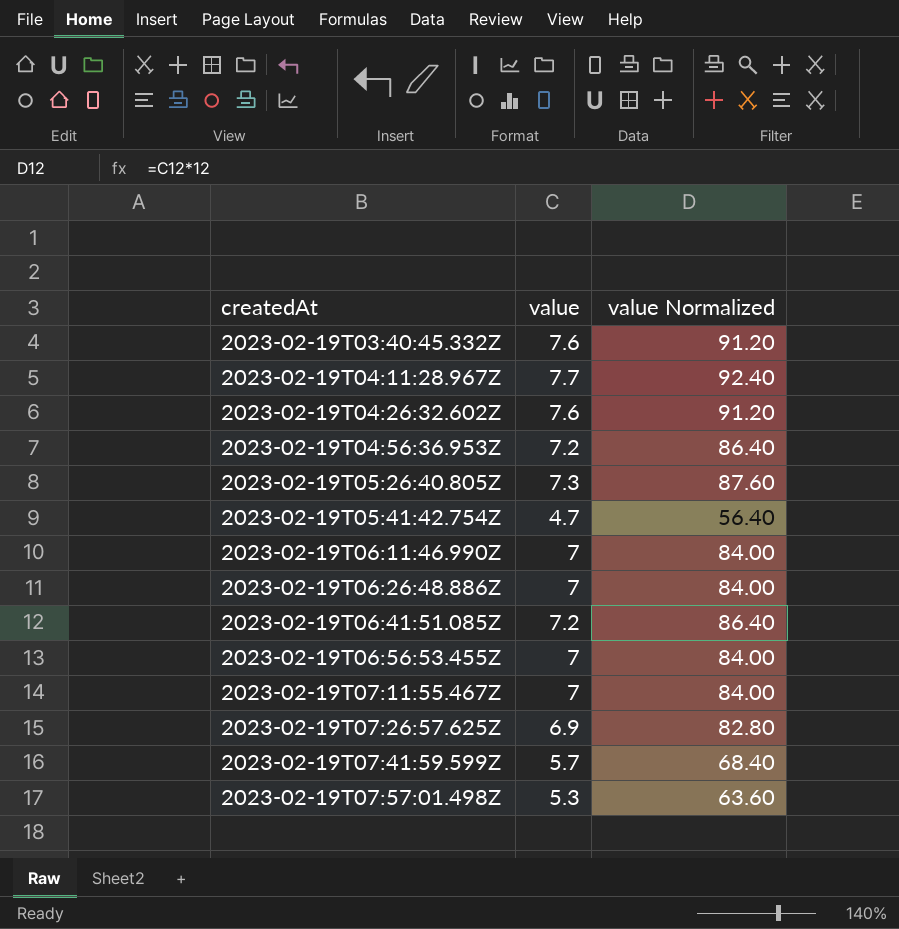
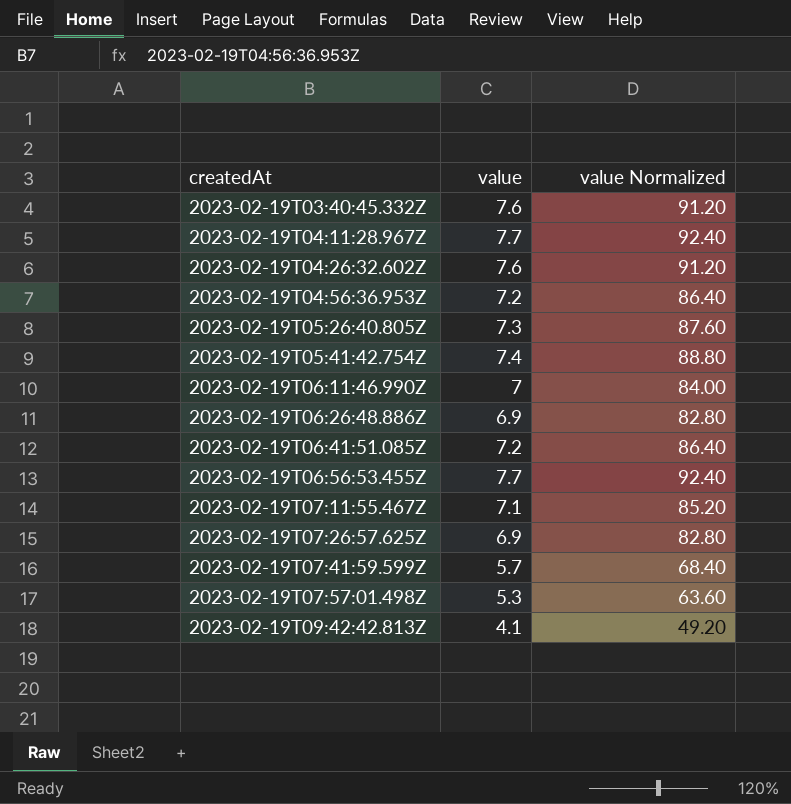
2023-02-19T05:41:42.754Z | value: 4.7 -> 7.4
2023-02-19T05:41:42.754Z | value Normalized: 56.40 -> 88.80
2023-02-19T06:26:48.886Z | value: 7 -> 6.9
2023-02-19T06:26:48.886Z | value Normalized: 84.00 -> 82.80
2023-02-19T06:56:53.455Z | value: 7 -> 7.7
2023-02-19T06:56:53.455Z | value Normalized: 84.00 -> 92.40
2023-02-19T07:11:55.467Z | value: 7 -> 7.1
2023-02-19T07:11:55.467Z | value Normalized: 84.00 -> 85.20
row 2023-02-19T09:42:42.813Z: none -> 4.1 | 49.20

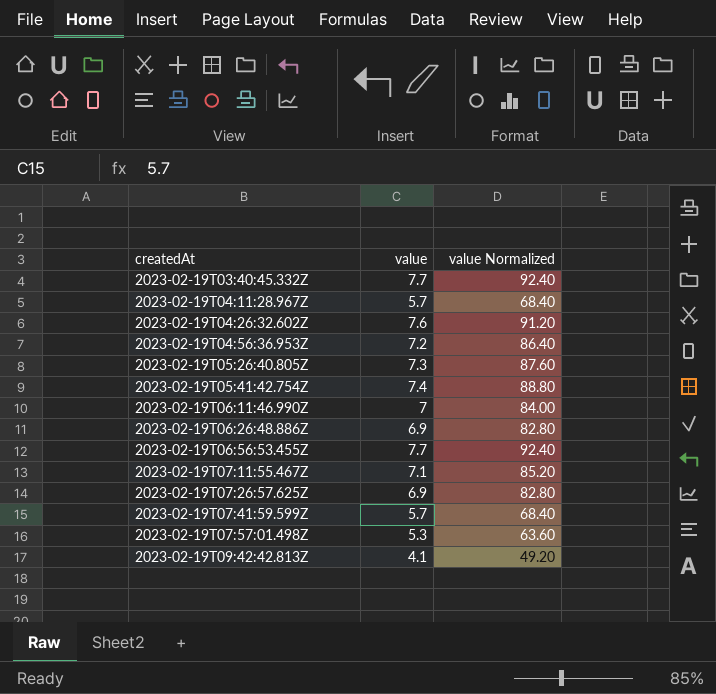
row 2023-02-19T06:41:51.085Z: 7.2 | 86.40 -> none
2023-02-19T03:40:45.332Z | value: 7.6 -> 7.7
2023-02-19T03:40:45.332Z | value Normalized: 91.20 -> 92.40
2023-02-19T04:11:28.967Z | value: 7.7 -> 5.7
2023-02-19T04:11:28.967Z | value Normalized: 92.40 -> 68.40

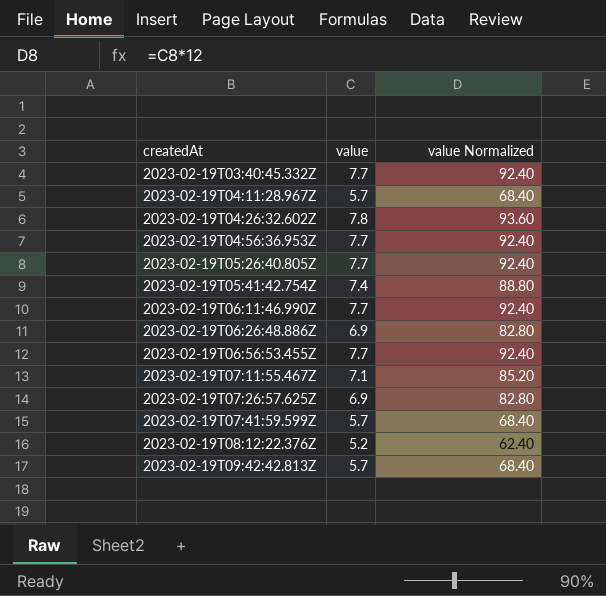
row 2023-02-19T07:57:01.498Z: 5.3 | 63.60 -> none
2023-02-19T04:26:32.602Z | value: 7.6 -> 7.8
2023-02-19T04:26:32.602Z | value Normalized: 91.20 -> 93.60
2023-02-19T04:56:36.953Z | value: 7.2 -> 7.7
2023-02-19T04:56:36.953Z | value Normalized: 86.40 -> 92.40
2023-02-19T05:26:40.805Z | value: 7.3 -> 7.7
2023-02-19T05:26:40.805Z | value Normalized: 87.60 -> 92.40
2023-02-19T06:11:46.990Z | value: 7 -> 7.7
2023-02-19T06:11:46.990Z | value Normalized: 84.00 -> 92.40
row 2023-02-19T08:12:22.376Z: none -> 5.2 | 62.40
2023-02-19T09:42:42.813Z | value: 4.1 -> 5.7
2023-02-19T09:42:42.813Z | value Normalized: 49.20 -> 68.40

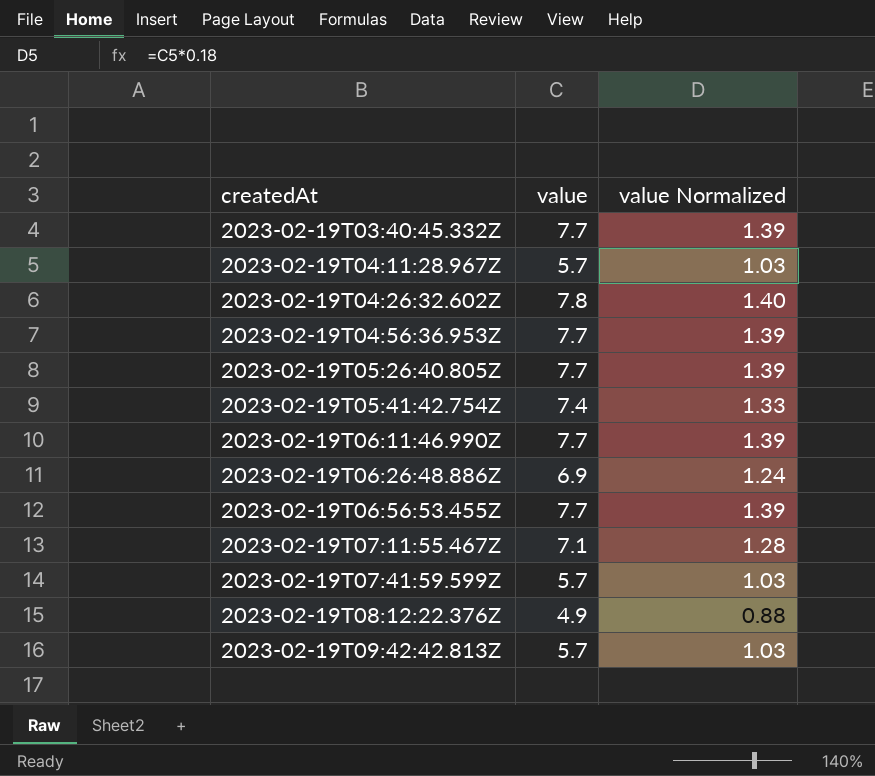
column value Normalized | formula: [value] * 12 -> [value] * 0.18
row 2023-02-19T07:26:57.625Z: 6.9 | 82.80 -> none
2023-02-19T08:12:22.376Z | value: 5.2 -> 4.9

